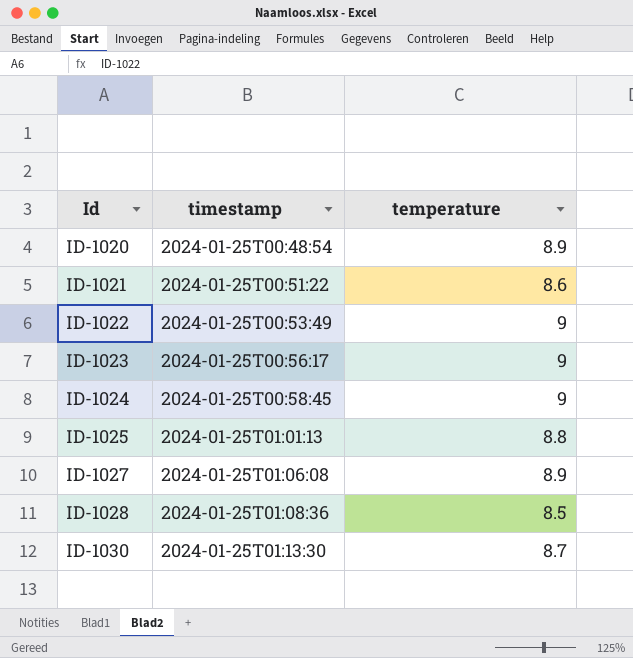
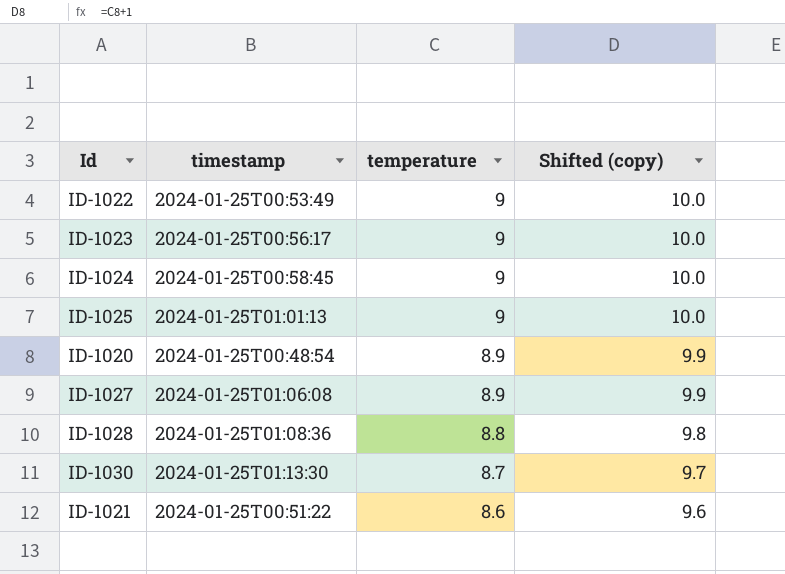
row order: Id ascending -> temperature descending
column Shifted (copy) | formula: none -> [temperature] + 1
ID-1025 | temperature: 8.8 -> 9
ID-1028 | temperature: 8.5 -> 8.8

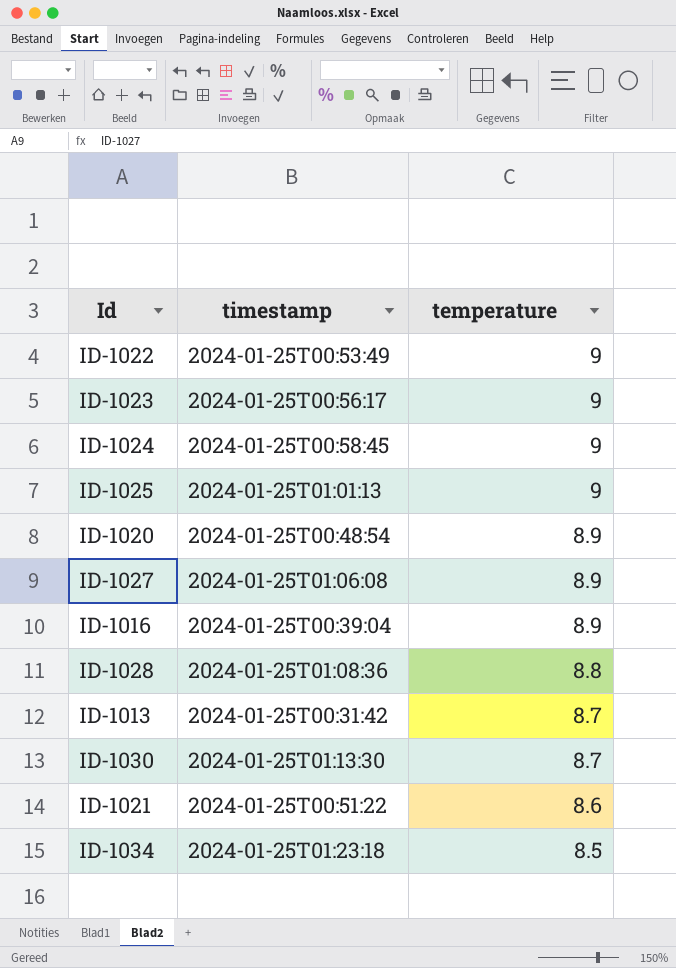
column Shifted (copy) | formula: [temperature] + 1 -> none
row ID-1016: none -> 2024-01-25T00:39:04 | 8.9
row ID-1013: none -> 2024-01-25T00:31:42 | 8.7
row ID-1034: none -> 2024-01-25T01:23:18 | 8.5

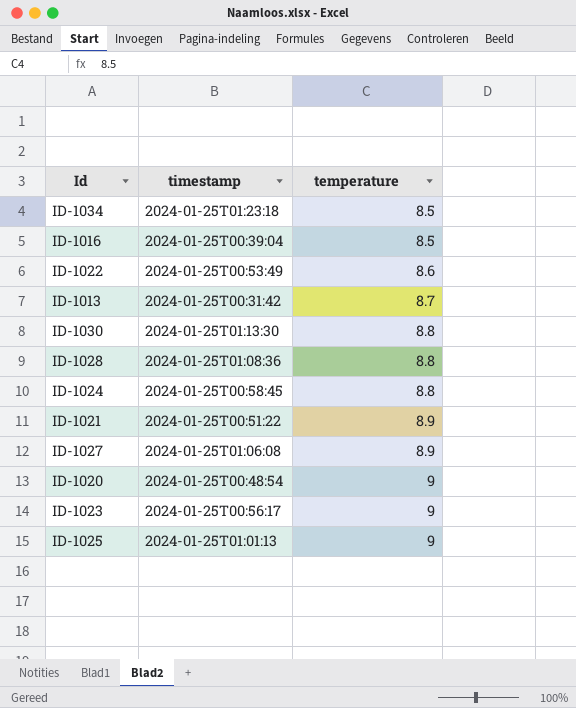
row order: temperature descending -> temperature ascending
ID-1016 | temperature: 8.9 -> 8.5
ID-1022 | temperature: 9 -> 8.6
ID-1030 | temperature: 8.7 -> 8.8
ID-1024 | temperature: 9 -> 8.8
ID-1021 | temperature: 8.6 -> 8.9
ID-1020 | temperature: 8.9 -> 9

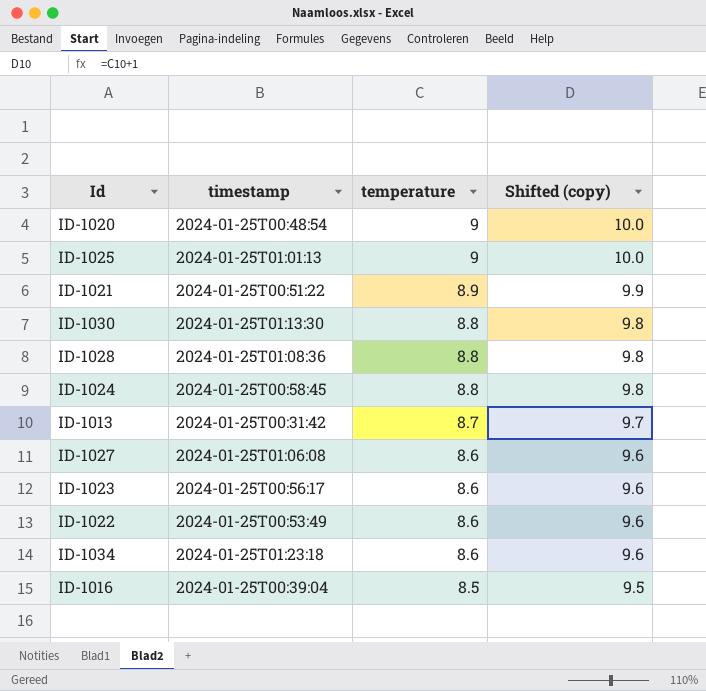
row order: temperature ascending -> temperature descending
column Shifted (copy) | formula: none -> [temperature] + 1
ID-1027 | temperature: 8.9 -> 8.6
ID-1023 | temperature: 9 -> 8.6
ID-1034 | temperature: 8.5 -> 8.6

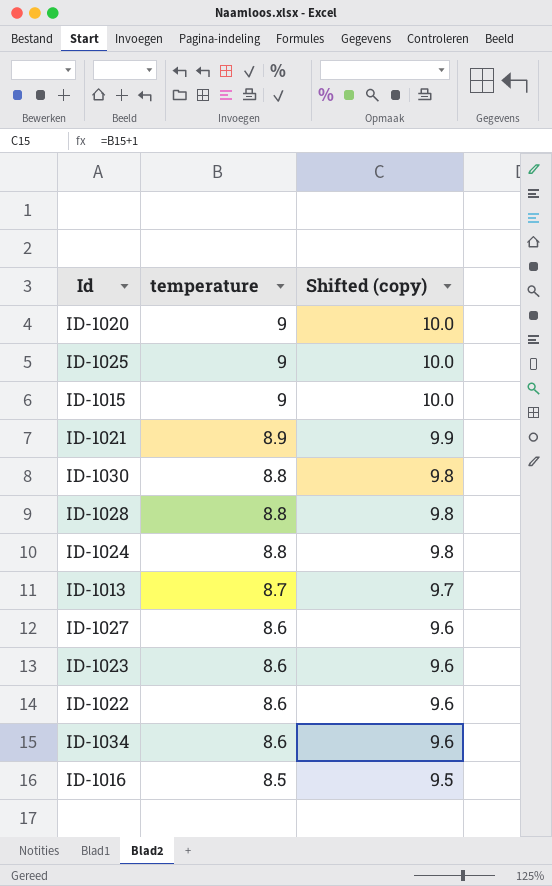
column timestamp | position: 2 -> none
row ID-1015: none -> 9 | 10.0

